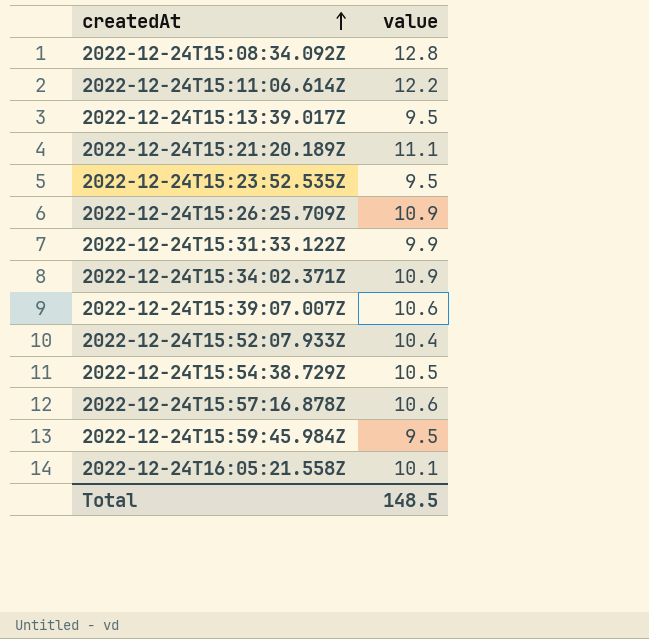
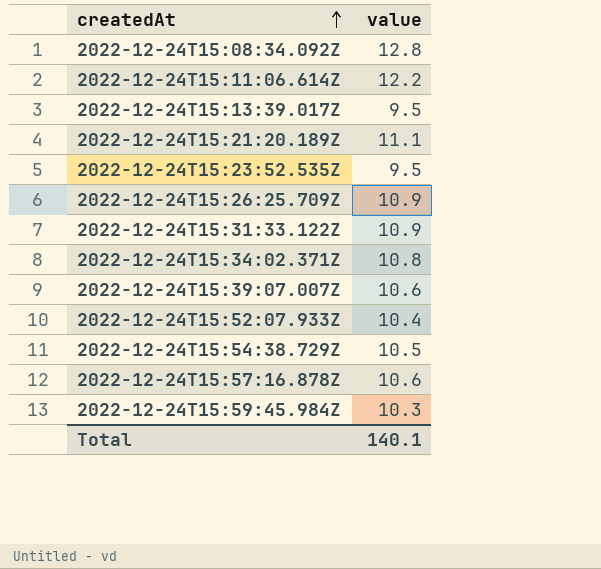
row 2022-12-24T16:05:21.558Z: 10.1 -> none
2022-12-24T15:31:33.122Z | value: 9.9 -> 10.9
2022-12-24T15:34:02.371Z | value: 10.9 -> 10.8
2022-12-24T15:59:45.984Z | value: 9.5 -> 10.3
Total | value: 148.5 -> 140.1

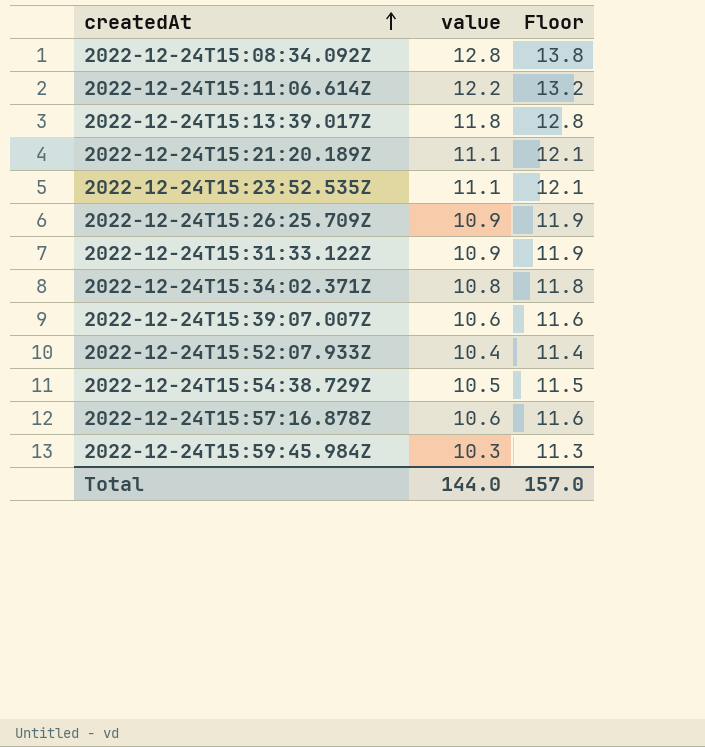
column Floor | formula: none -> [value] + 1
2022-12-24T15:13:39.017Z | value: 9.5 -> 11.8
2022-12-24T15:23:52.535Z | value: 9.5 -> 11.1
Total | value: 140.1 -> 144.0

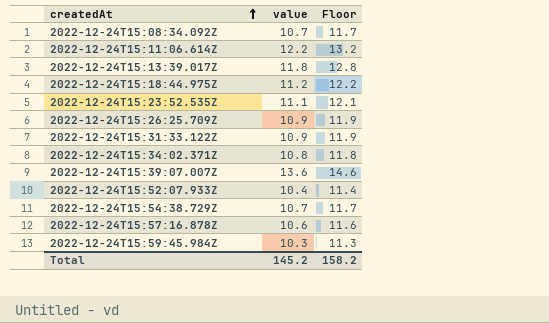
row 2022-12-24T15:21:20.189Z: 11.1 | 12.1 -> none
2022-12-24T15:08:34.092Z | value: 12.8 -> 10.7
2022-12-24T15:08:34.092Z | Floor: 13.8 -> 11.7
row 2022-12-24T15:18:44.975Z: none -> 11.2 | 12.2
2022-12-24T15:39:07.007Z | value: 10.6 -> 13.6
2022-12-24T15:39:07.007Z | Floor: 11.6 -> 14.6
2022-12-24T15:54:38.729Z | value: 10.5 -> 10.7
2022-12-24T15:54:38.729Z | Floor: 11.5 -> 11.7
Total | value: 144.0 -> 145.2
Total | Floor: 157.0 -> 158.2

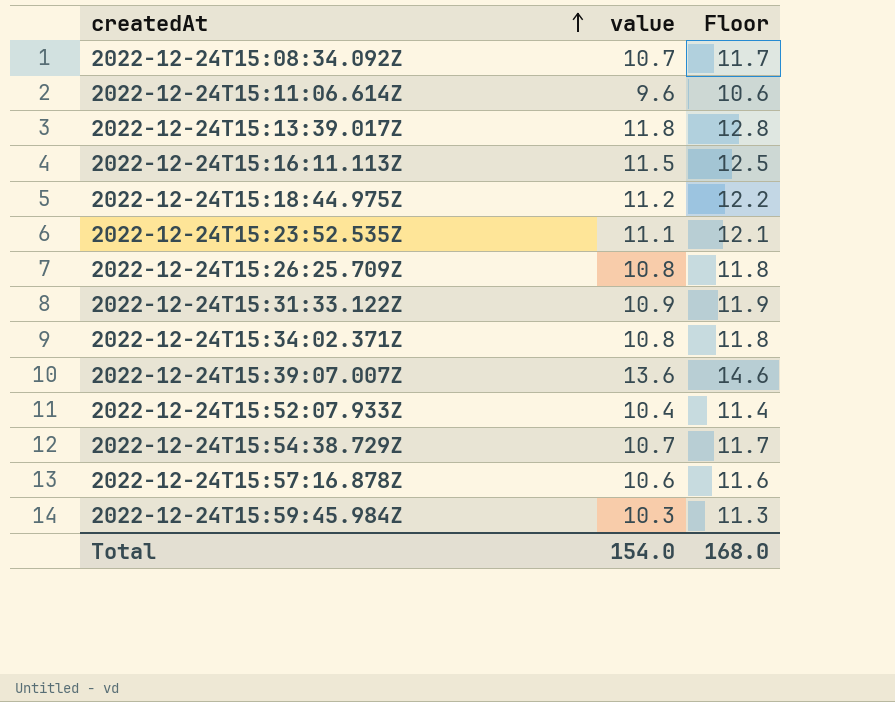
2022-12-24T15:11:06.614Z | value: 12.2 -> 9.6
2022-12-24T15:11:06.614Z | Floor: 13.2 -> 10.6
row 2022-12-24T15:16:11.113Z: none -> 11.5 | 12.5
2022-12-24T15:26:25.709Z | value: 10.9 -> 10.8
2022-12-24T15:26:25.709Z | Floor: 11.9 -> 11.8
Total | value: 145.2 -> 154.0
Total | Floor: 158.2 -> 168.0

